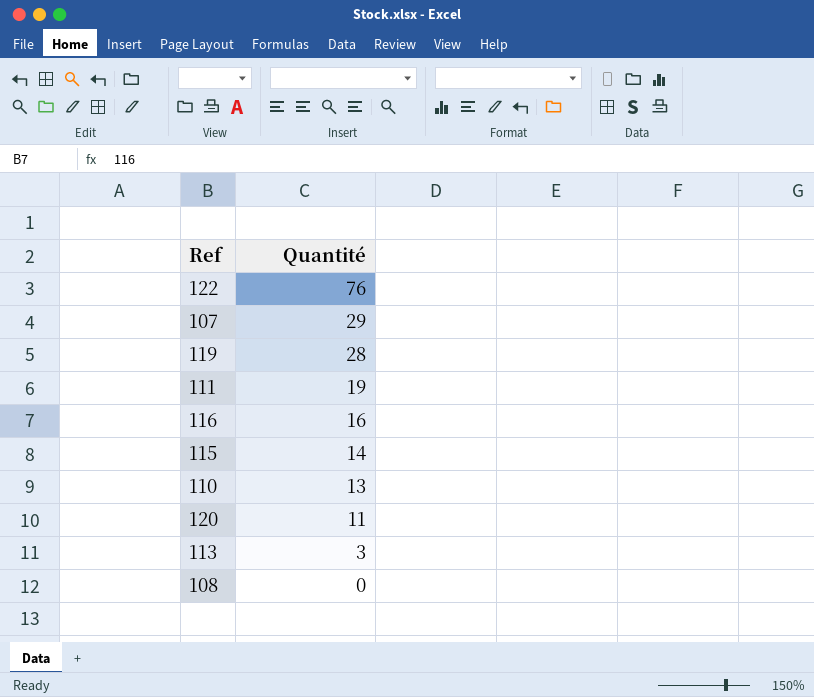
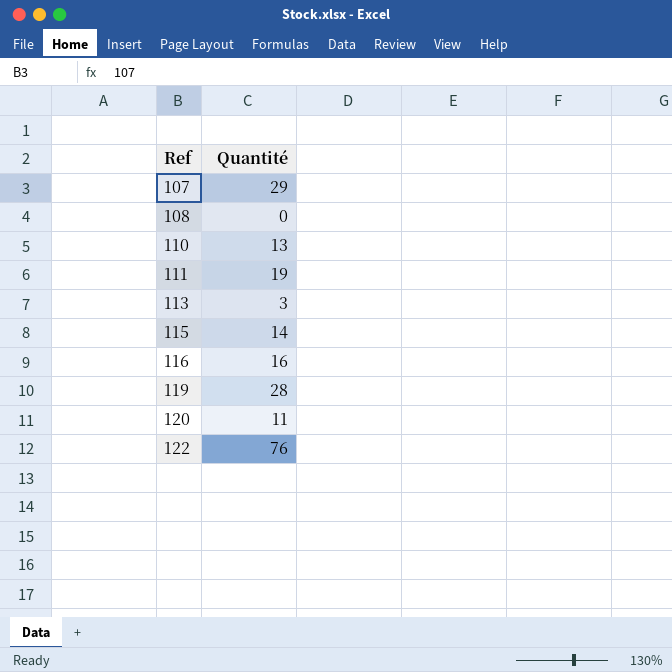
row order: Quantité descending -> Ref ascending

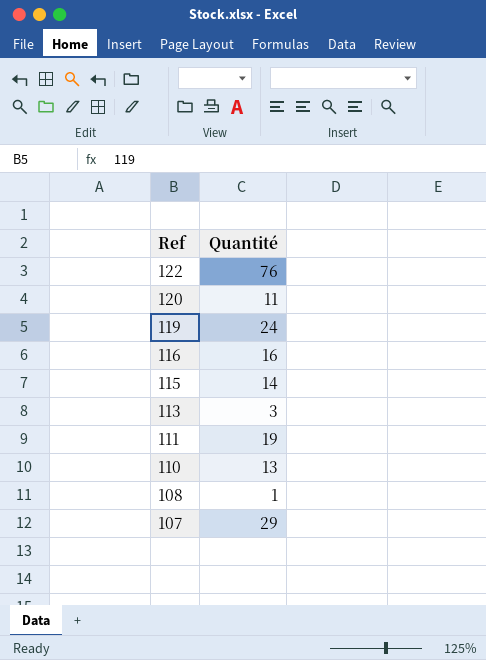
row order: Ref ascending -> Ref descending
119 | Quantité: 28 -> 24
108 | Quantité: 0 -> 1

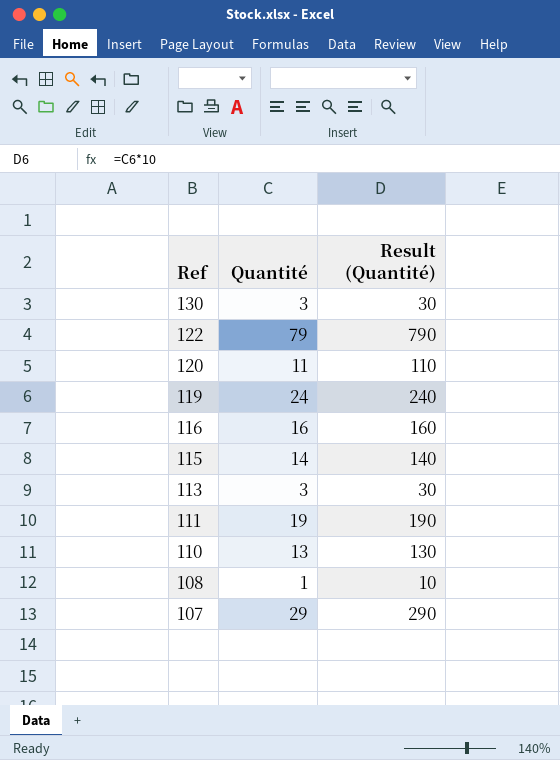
column Result (Quantité) | formula: none -> [Quantité] * 10
row 130: none -> 3 | 30
122 | Quantité: 76 -> 79

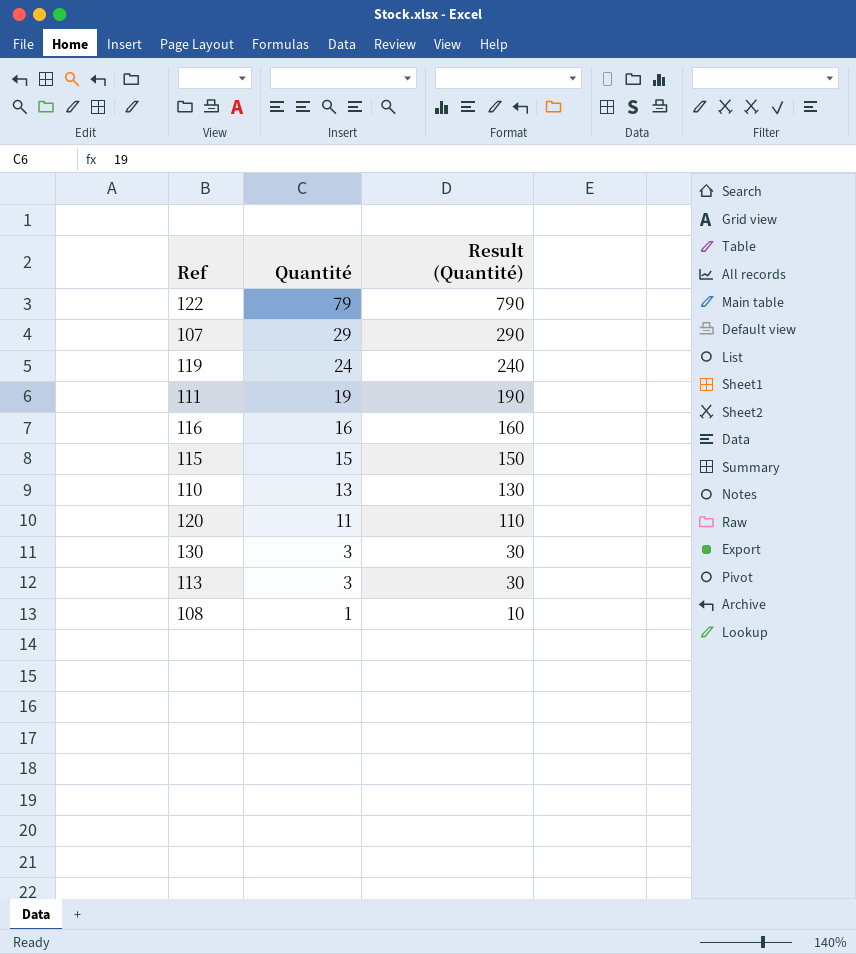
row order: Ref descending -> Quantité descending
115 | Quantité: 14 -> 15
115 | Result (Quantité): 140 -> 150

